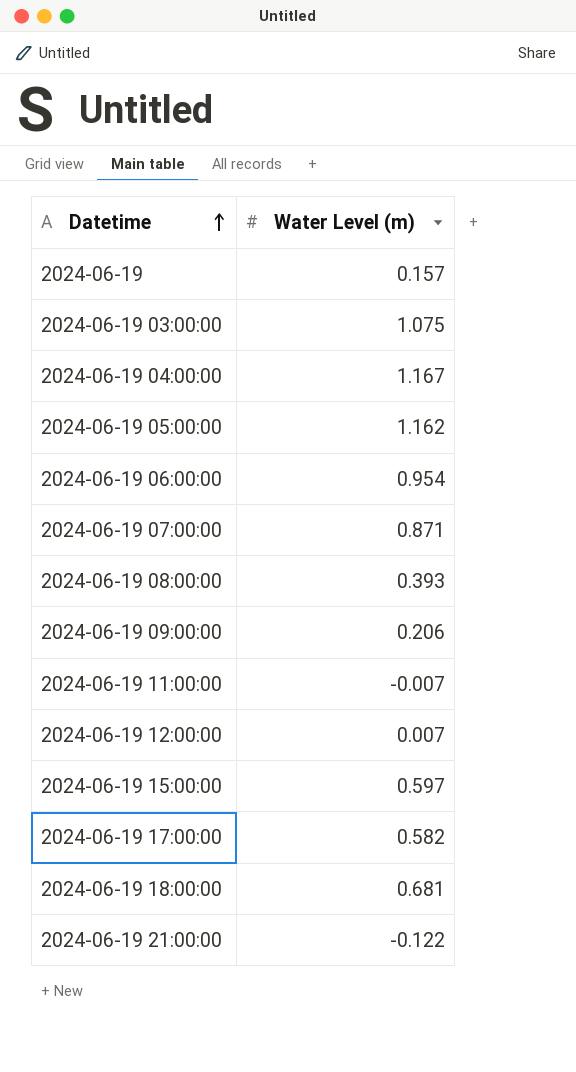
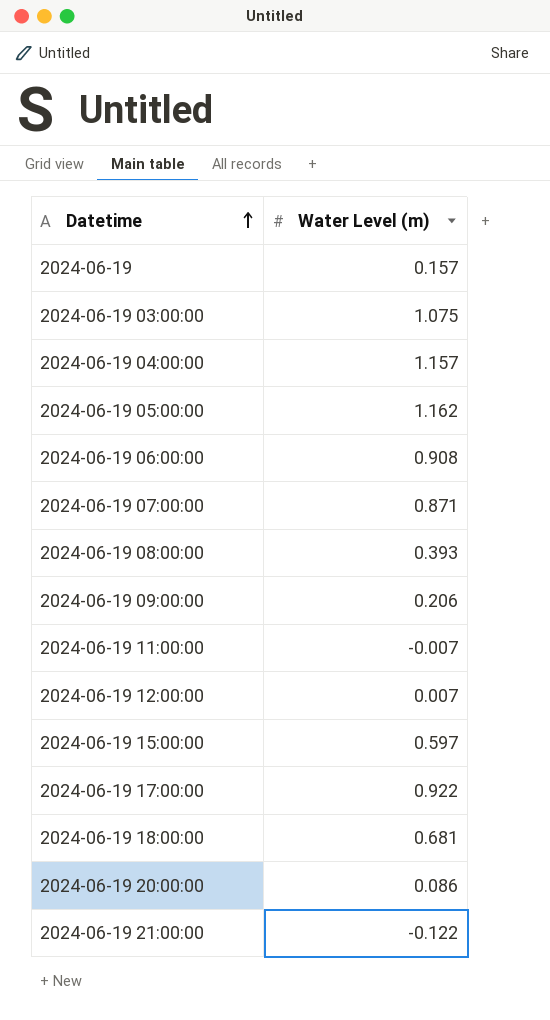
2024-06-19 04:00:00 | Water Level (m): 1.167 -> 1.157
2024-06-19 06:00:00 | Water Level (m): 0.954 -> 0.908
2024-06-19 17:00:00 | Water Level (m): 0.582 -> 0.922
row 2024-06-19 20:00:00: none -> 0.086

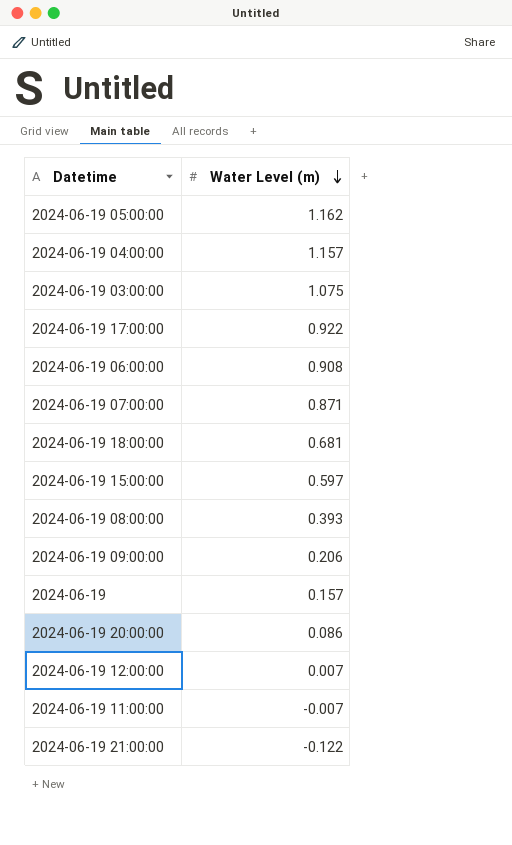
row order: Datetime ascending -> Water Level (m) descending

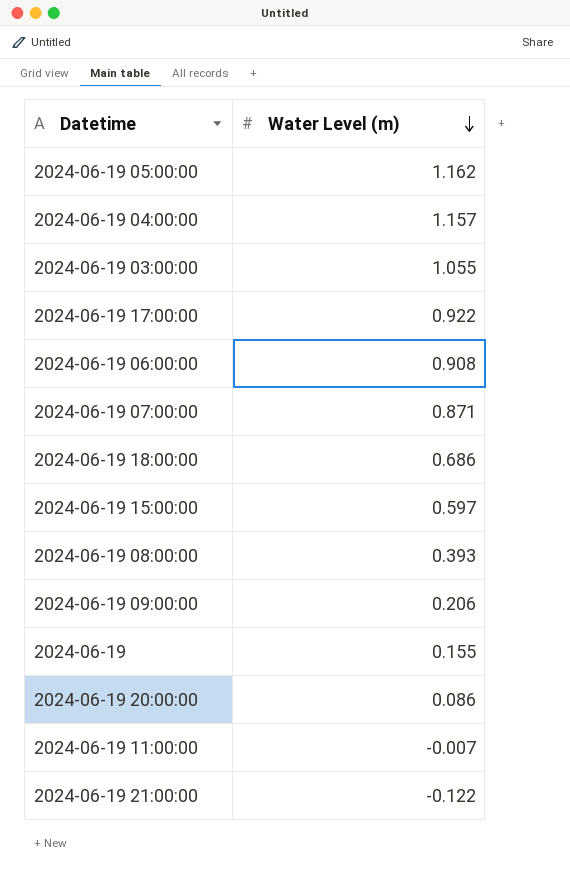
row 2024-06-19 12:00:00: 0.007 -> none
2024-06-19 03:00:00 | Water Level (m): 1.075 -> 1.055
2024-06-19 18:00:00 | Water Level (m): 0.681 -> 0.686
2024-06-19 | Water Level (m): 0.157 -> 0.155

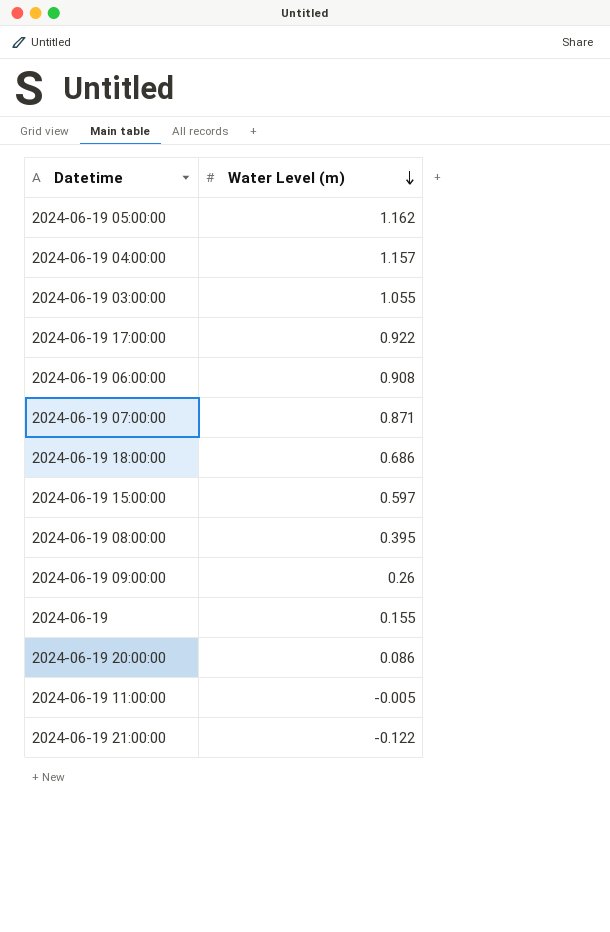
2024-06-19 08:00:00 | Water Level (m): 0.393 -> 0.395
2024-06-19 09:00:00 | Water Level (m): 0.206 -> 0.26
2024-06-19 11:00:00 | Water Level (m): -0.007 -> -0.005

